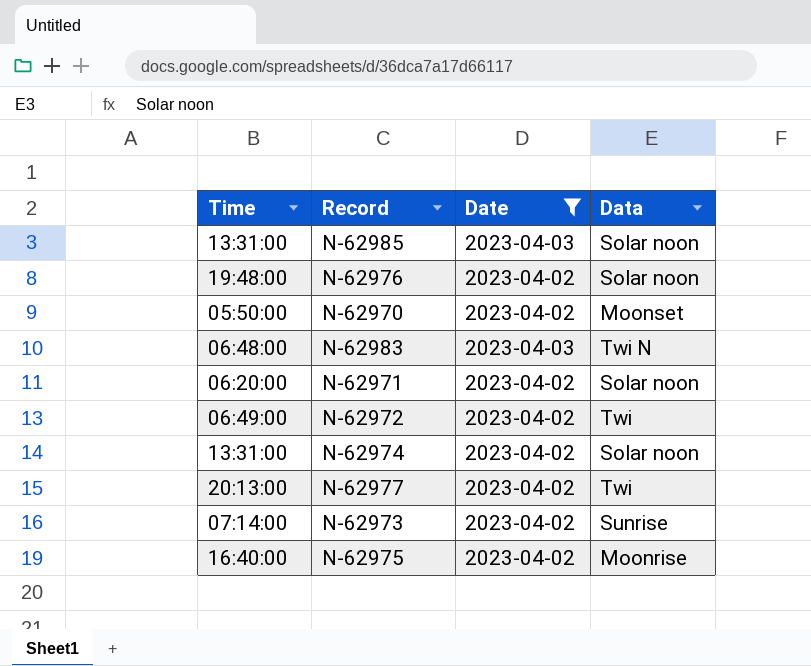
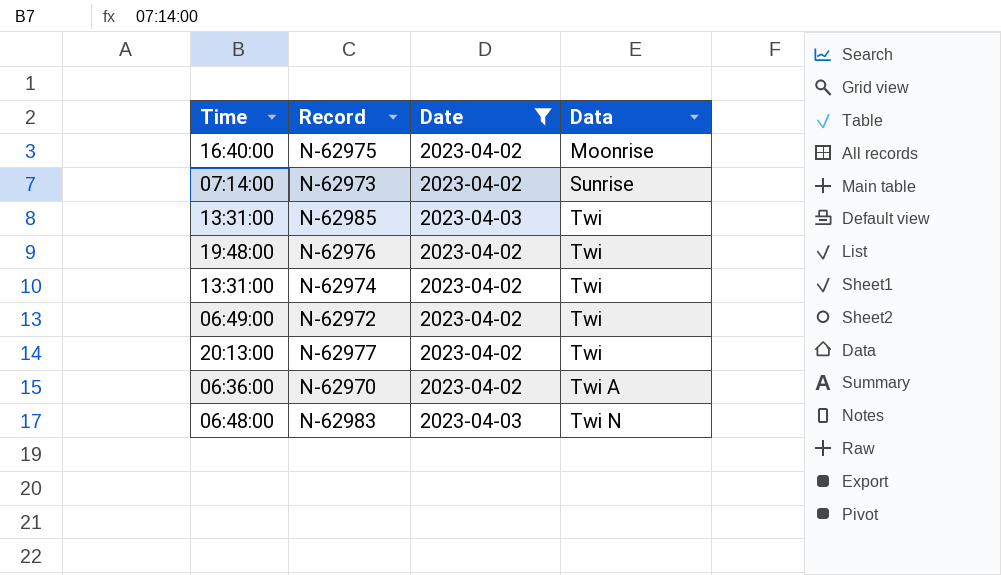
row order: none -> Data ascending
row N-62971: 06:20:00 | 2023-04-02 | Solar noon -> none
N-62985 | Data: Solar noon -> Twi
N-62976 | Data: Solar noon -> Twi
N-62974 | Data: Solar noon -> Twi
N-62970 | Time: 05:50:00 -> 06:36:00
N-62970 | Data: Moonset -> Twi A

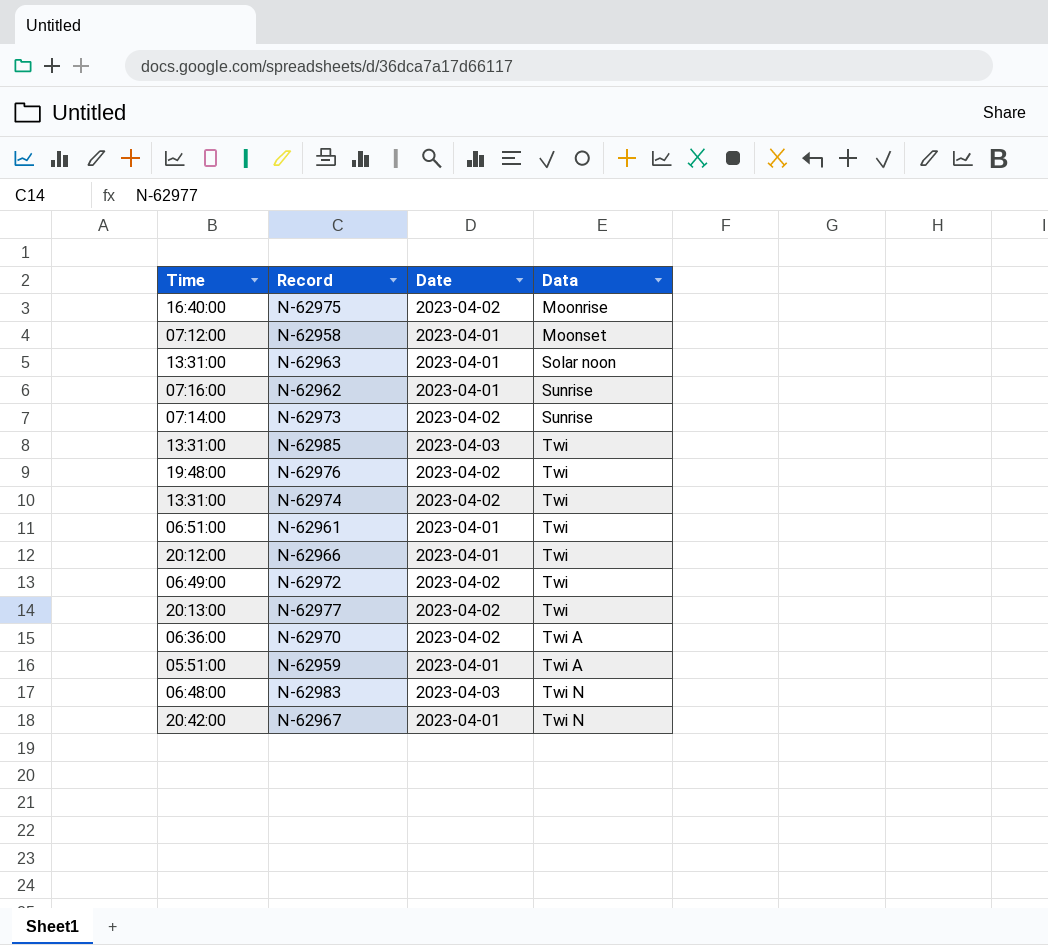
filter: Date != 2023-04-01 -> none

